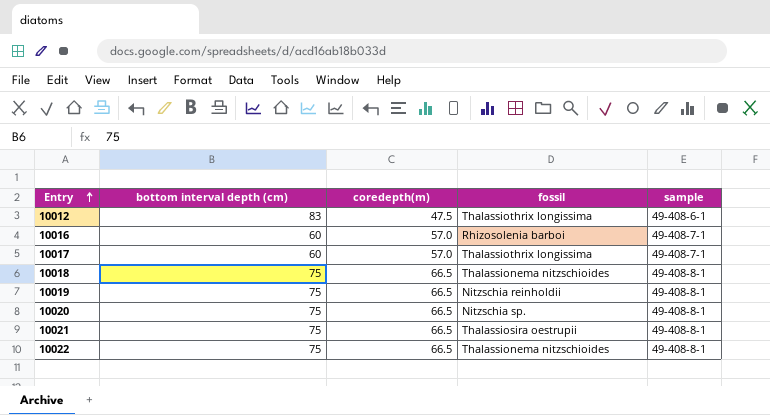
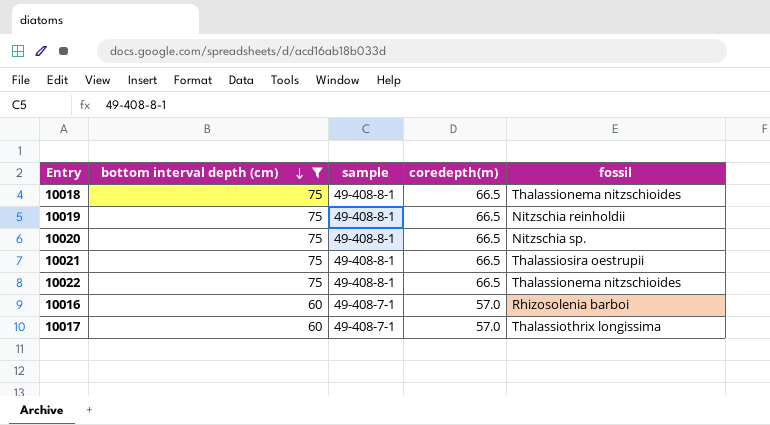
filter: none -> bottom interval depth (cm) != 83
row order: Entry ascending -> bottom interval depth (cm) descending
column sample | position: 5 -> 3

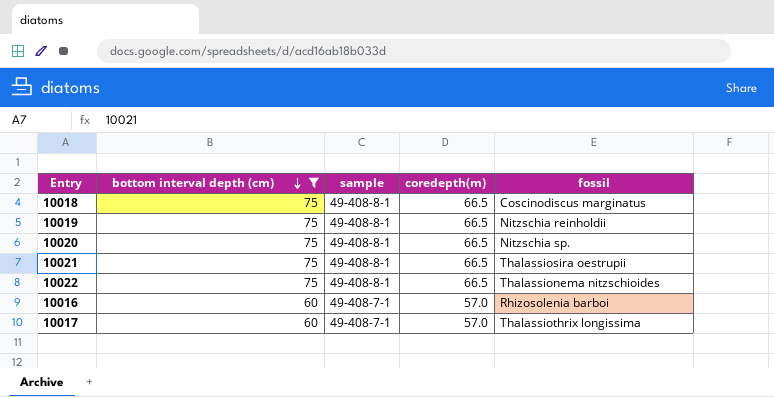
10018 | fossil: Thalassionema nitzschioides -> Coscinodiscus marginatus

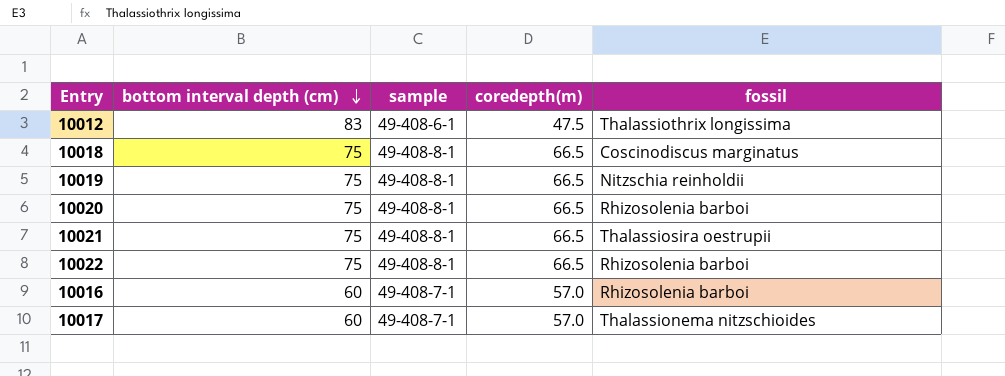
filter: bottom interval depth (cm) != 83 -> none
10020 | fossil: Nitzschia sp. -> Rhizosolenia barboi
10022 | fossil: Thalassionema nitzschioides -> Rhizosolenia barboi
10017 | fossil: Thalassiothrix longissima -> Thalassionema nitzschioides

